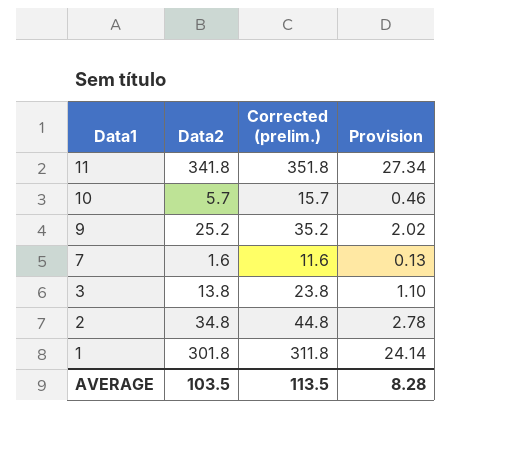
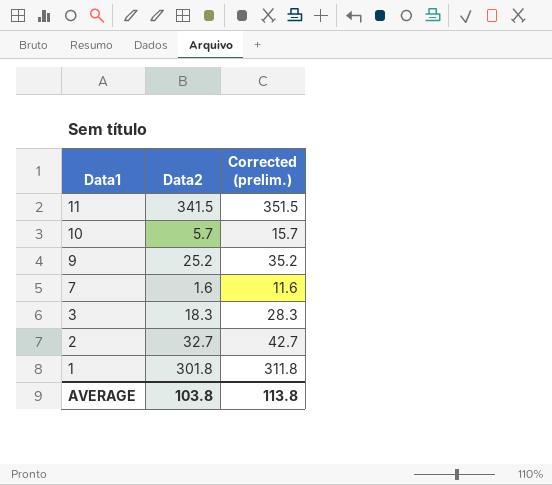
column Provision | formula: [Data2] * 0.08 -> none
11 | Data2: 341.8 -> 341.5
11 | Corrected (prelim.): 351.8 -> 351.5
3 | Data2: 13.8 -> 18.3
3 | Corrected (prelim.): 23.8 -> 28.3
2 | Data2: 34.8 -> 32.7
2 | Corrected (prelim.): 44.8 -> 42.7
AVERAGE | Data2: 103.5 -> 103.8
AVERAGE | Corrected (prelim.): 113.5 -> 113.8

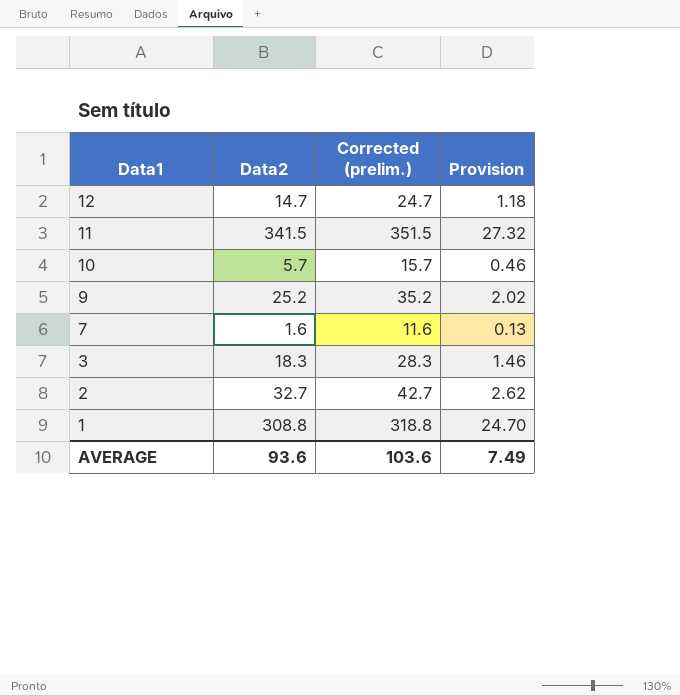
column Provision | formula: none -> [Data2] * 0.08
row 12: none -> 14.7 | 24.7 | 1.18
1 | Data2: 301.8 -> 308.8
1 | Corrected (prelim.): 311.8 -> 318.8
AVERAGE | Data2: 103.8 -> 93.6
AVERAGE | Corrected (prelim.): 113.8 -> 103.6

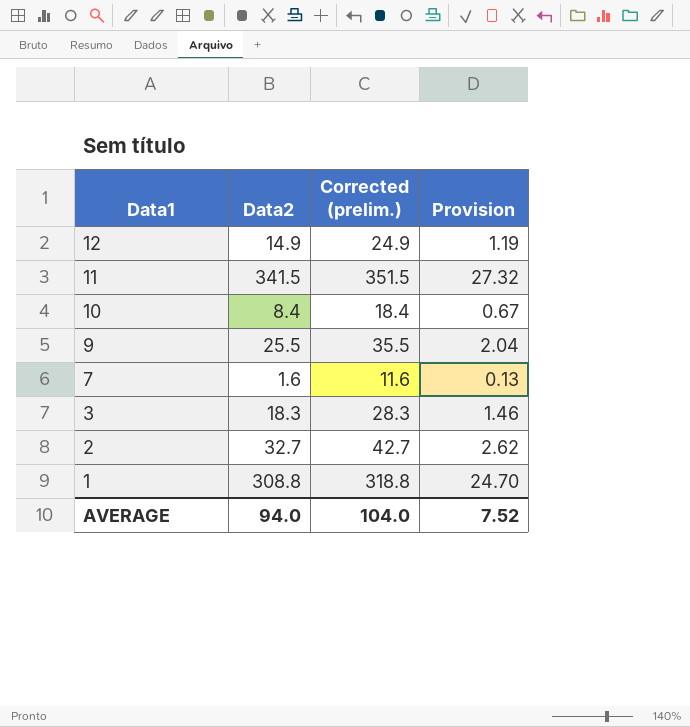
12 | Data2: 14.7 -> 14.9
12 | Corrected (prelim.): 24.7 -> 24.9
12 | Provision: 1.18 -> 1.19
10 | Data2: 5.7 -> 8.4
10 | Corrected (prelim.): 15.7 -> 18.4
10 | Provision: 0.46 -> 0.67
9 | Data2: 25.2 -> 25.5
9 | Corrected (prelim.): 35.2 -> 35.5
9 | Provision: 2.02 -> 2.04
AVERAGE | Data2: 93.6 -> 94.0
AVERAGE | Corrected (prelim.): 103.6 -> 104.0
AVERAGE | Provision: 7.49 -> 7.52

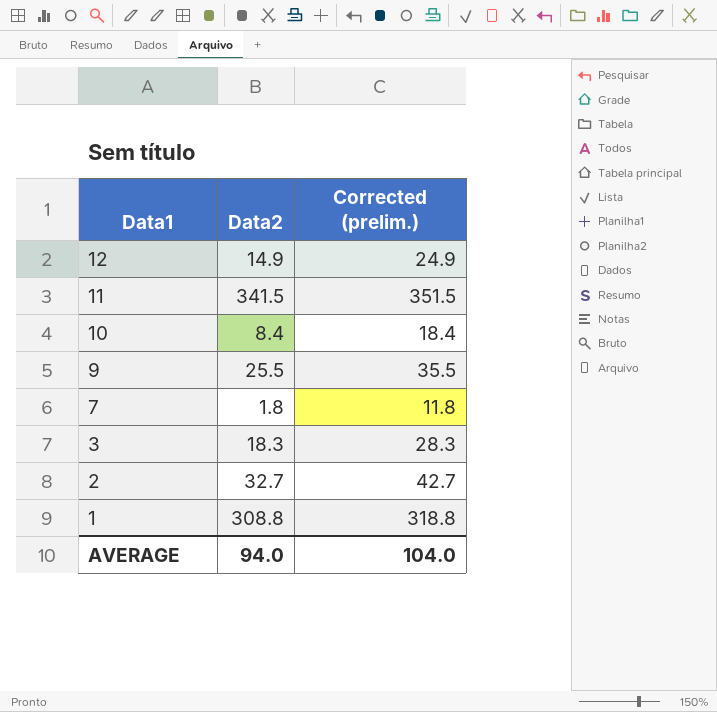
column Provision | formula: [Data2] * 0.08 -> none
7 | Data2: 1.6 -> 1.8
7 | Corrected (prelim.): 11.6 -> 11.8

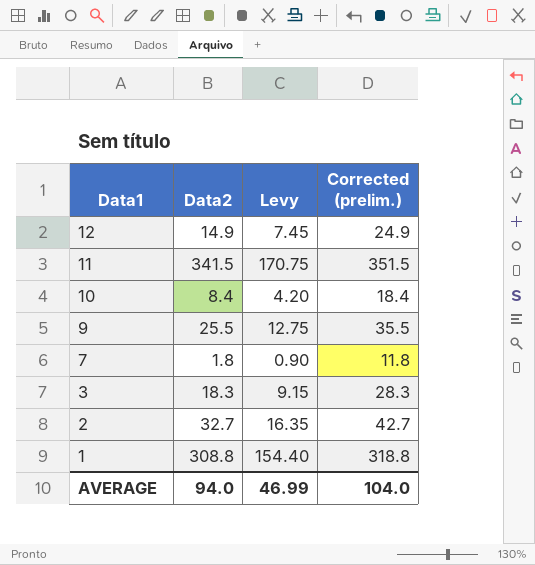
column Levy | formula: none -> [Data2] * 0.5

